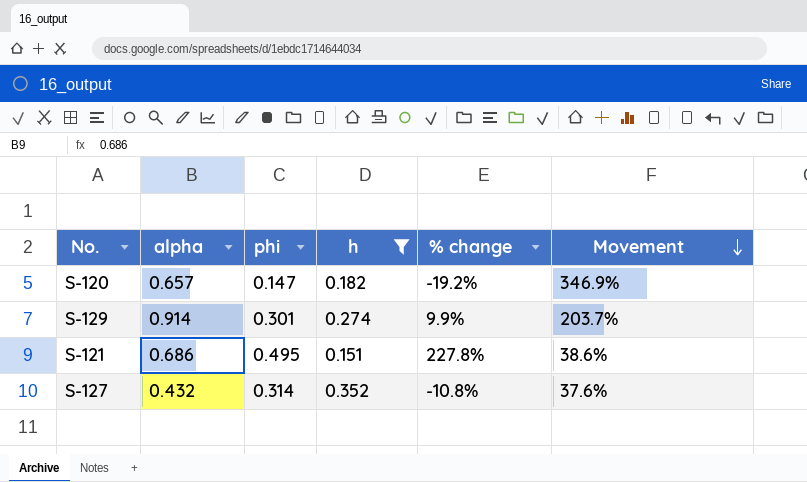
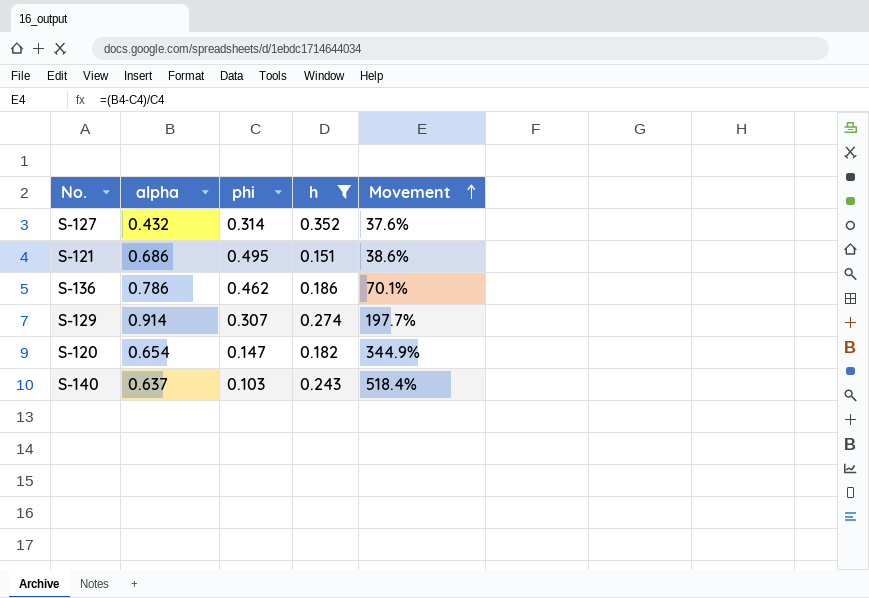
row order: Movement descending -> Movement ascending
column % change | formula: ([phi] - [h]) / [h] -> none
row S-136: none -> 0.786 | 0.462 | 0.186 | 70.1%
S-129 | phi: 0.301 -> 0.307
S-129 | Movement: 203.7% -> 197.7%
S-120 | alpha: 0.657 -> 0.654
S-120 | Movement: 346.9% -> 344.9%
row S-140: none -> 0.637 | 0.103 | 0.243 | 518.4%

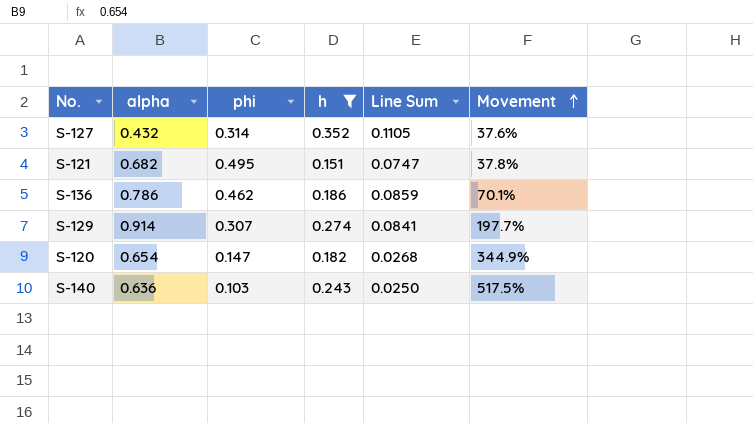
column Line Sum | formula: none -> [phi] * [h]
S-121 | alpha: 0.686 -> 0.682
S-121 | Movement: 38.6% -> 37.8%
S-140 | alpha: 0.637 -> 0.636
S-140 | Movement: 518.4% -> 517.5%

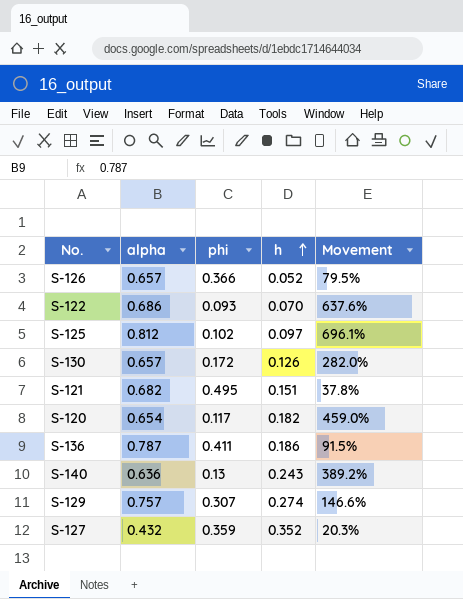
filter: h >= 0.151 -> none
row order: Movement ascending -> h ascending
column Line Sum | formula: [phi] * [h] -> none
S-120 | phi: 0.147 -> 0.117
S-120 | Movement: 344.9% -> 459.0%
S-136 | alpha: 0.786 -> 0.787
S-136 | phi: 0.462 -> 0.411
S-136 | Movement: 70.1% -> 91.5%
S-140 | phi: 0.103 -> 0.13
S-140 | Movement: 517.5% -> 389.2%
S-129 | alpha: 0.914 -> 0.757
S-129 | Movement: 197.7% -> 146.6%
S-127 | phi: 0.314 -> 0.359
S-127 | Movement: 37.6% -> 20.3%

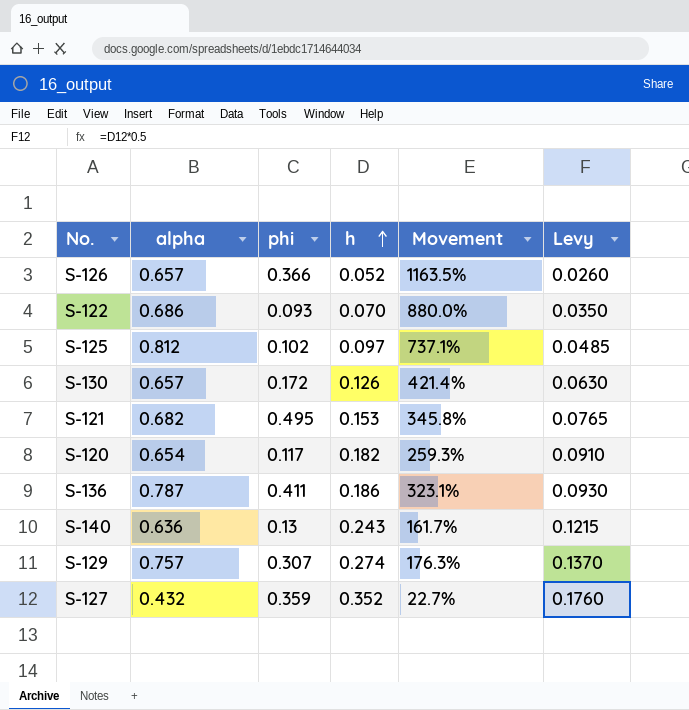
column Movement | formula: ([alpha] - [phi]) / [phi] -> ([alpha] - [h]) / [h]
column Levy | formula: none -> [h] * 0.5
S-121 | h: 0.151 -> 0.153

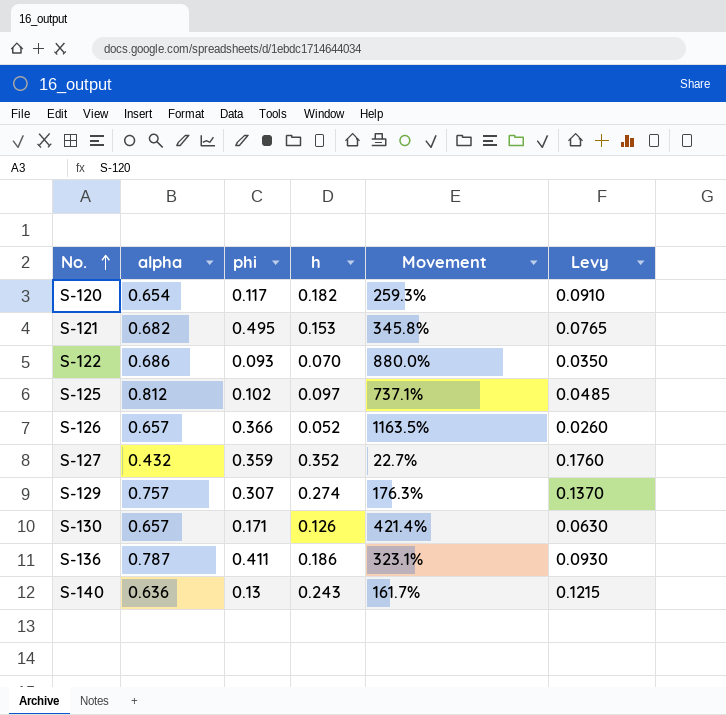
row order: h ascending -> No. ascending
S-130 | phi: 0.172 -> 0.171

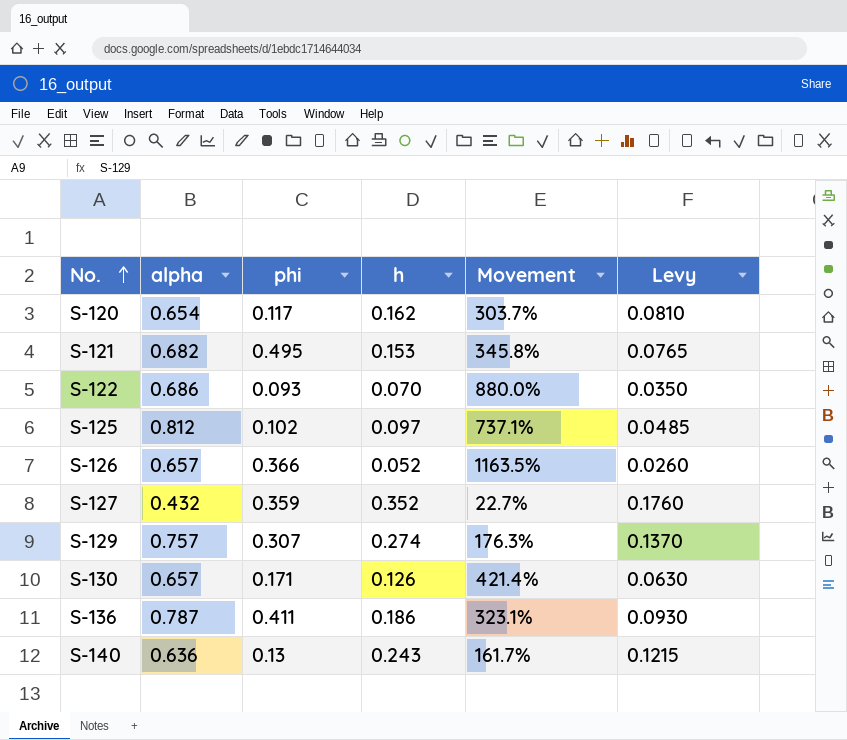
S-120 | h: 0.182 -> 0.162
S-120 | Movement: 259.3% -> 303.7%
S-120 | Levy: 0.0910 -> 0.0810

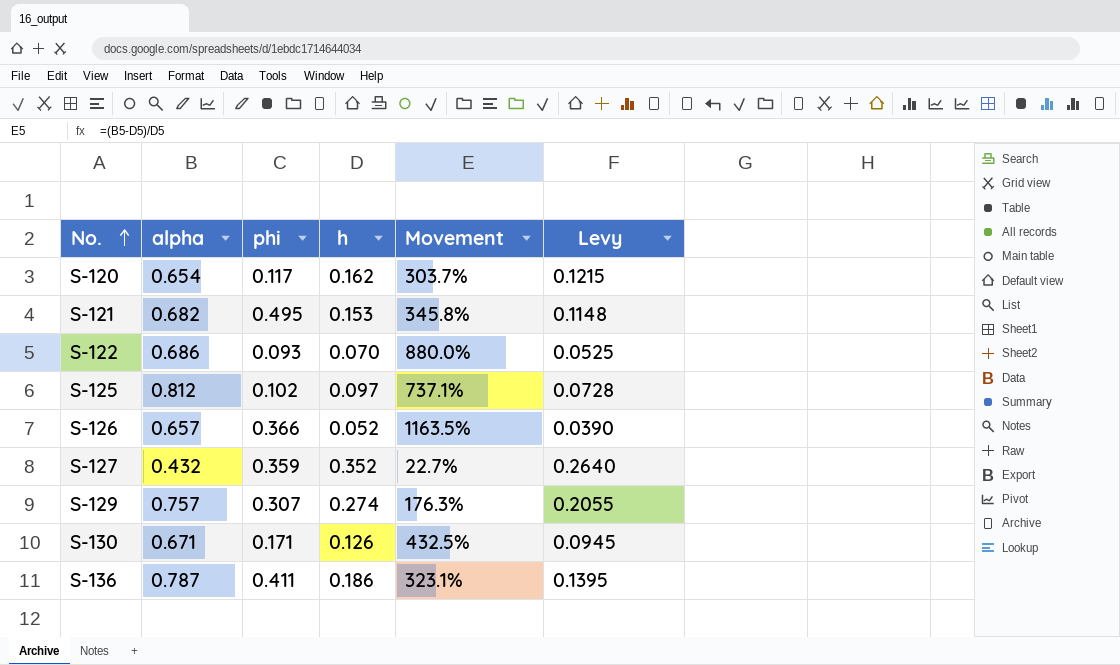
column Levy | formula: [h] * 0.5 -> [h] * 0.75
row S-140: 0.636 | 0.13 | 0.243 | 161.7% | 0.1215 -> none
S-130 | alpha: 0.657 -> 0.671
S-130 | Movement: 421.4% -> 432.5%

